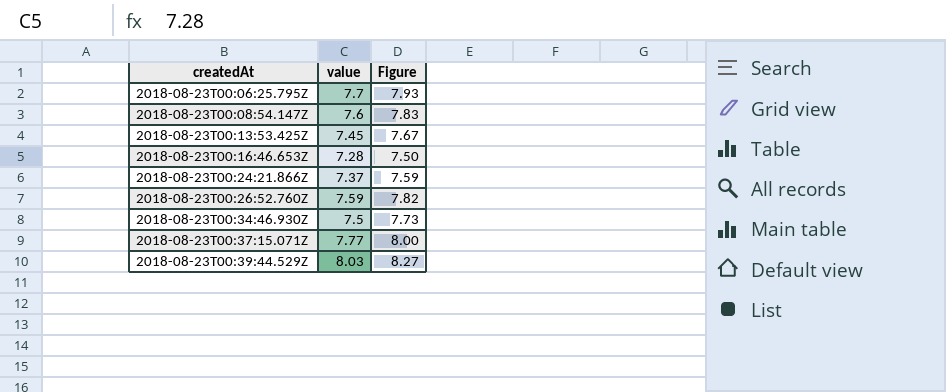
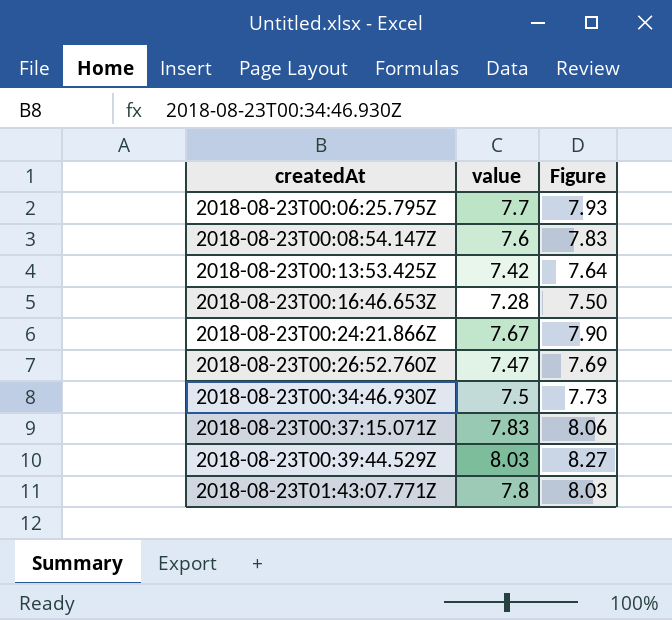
2018-08-23T00:13:53.425Z | value: 7.45 -> 7.42
2018-08-23T00:13:53.425Z | Figure: 7.67 -> 7.64
2018-08-23T00:24:21.866Z | value: 7.37 -> 7.67
2018-08-23T00:24:21.866Z | Figure: 7.59 -> 7.90
2018-08-23T00:26:52.760Z | value: 7.59 -> 7.47
2018-08-23T00:26:52.760Z | Figure: 7.82 -> 7.69
2018-08-23T00:37:15.071Z | value: 7.77 -> 7.83
2018-08-23T00:37:15.071Z | Figure: 8.00 -> 8.06
row 2018-08-23T01:43:07.771Z: none -> 7.8 | 8.03

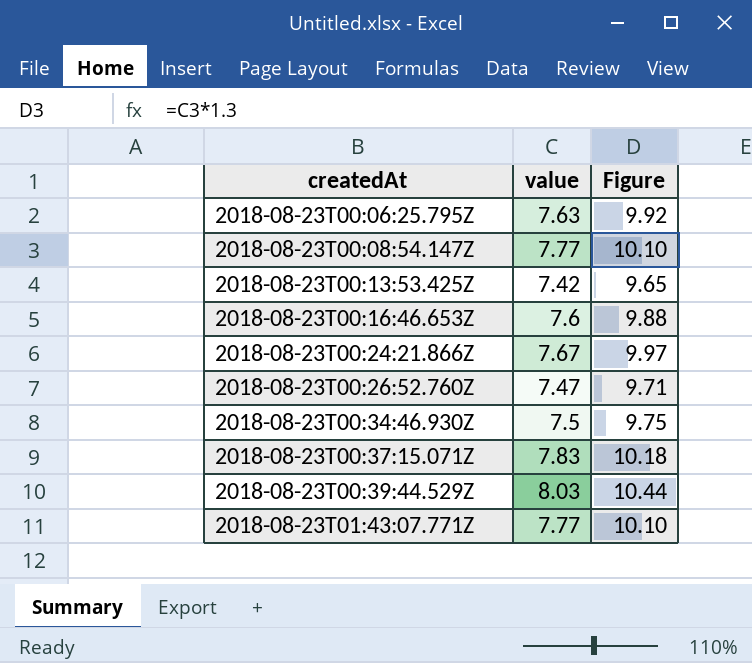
column Figure | formula: [value] * 1.03 -> [value] * 1.3
2018-08-23T00:06:25.795Z | value: 7.7 -> 7.63
2018-08-23T00:08:54.147Z | value: 7.6 -> 7.77
2018-08-23T00:16:46.653Z | value: 7.28 -> 7.6
2018-08-23T01:43:07.771Z | value: 7.8 -> 7.77

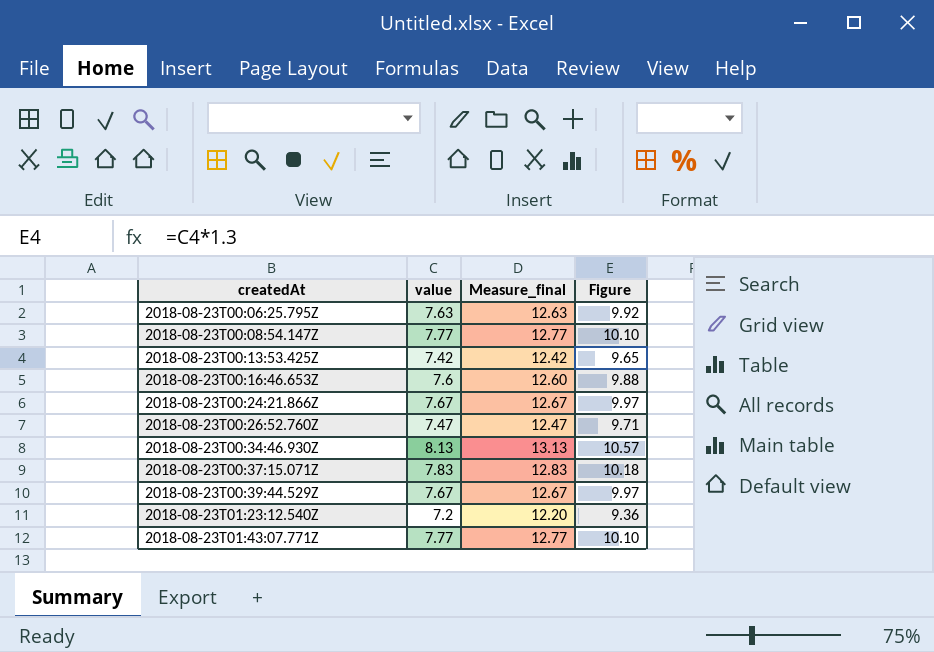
column Measure_final | formula: none -> [value] + 5
2018-08-23T00:34:46.930Z | value: 7.5 -> 8.13
2018-08-23T00:34:46.930Z | Figure: 9.75 -> 10.57
2018-08-23T00:39:44.529Z | value: 8.03 -> 7.67
2018-08-23T00:39:44.529Z | Figure: 10.44 -> 9.97
row 2018-08-23T01:23:12.540Z: none -> 7.2 | 12.20 | 9.36

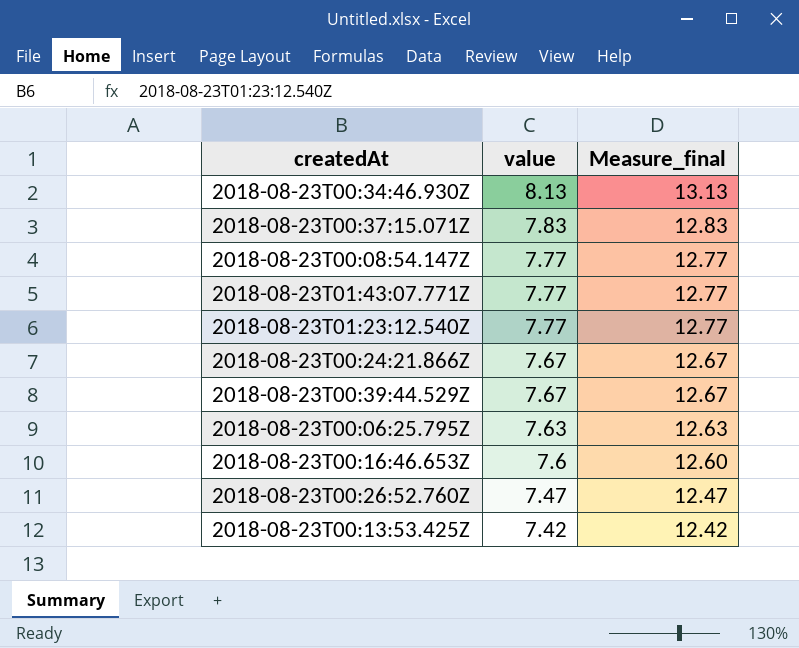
row order: createdAt ascending -> value descending
column Figure | formula: [value] * 1.3 -> none
2018-08-23T01:23:12.540Z | value: 7.2 -> 7.77
2018-08-23T01:23:12.540Z | Measure_final: 12.20 -> 12.77

